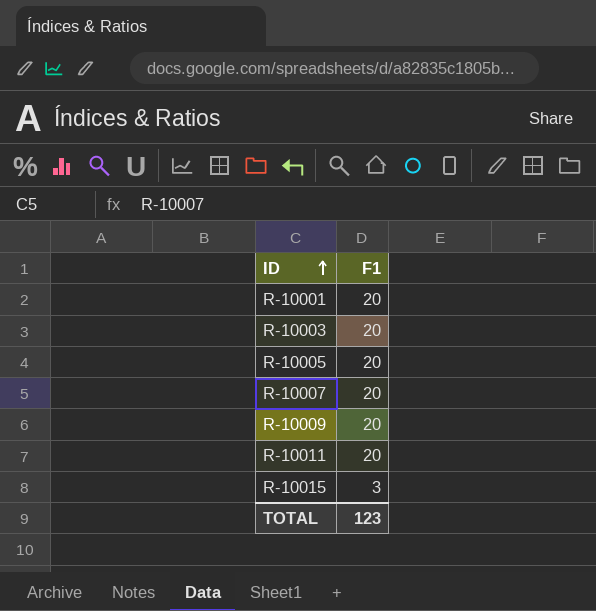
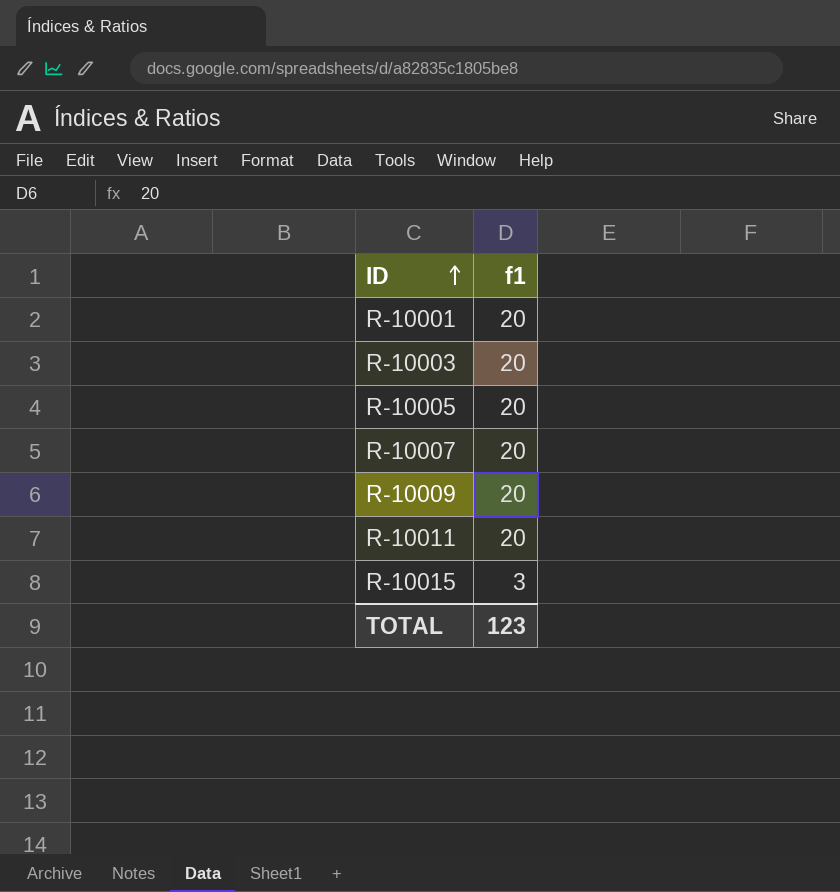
column name: F1 -> f1

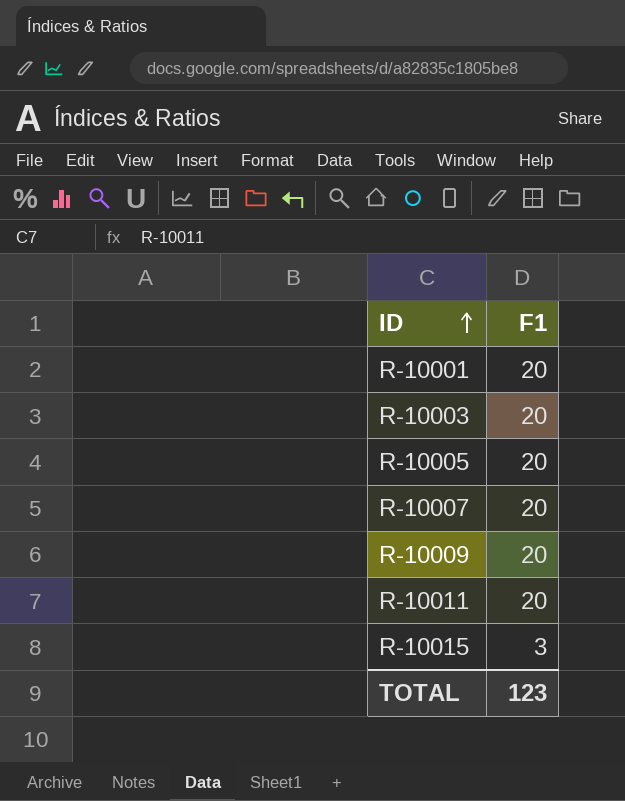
column name: f1 -> F1

